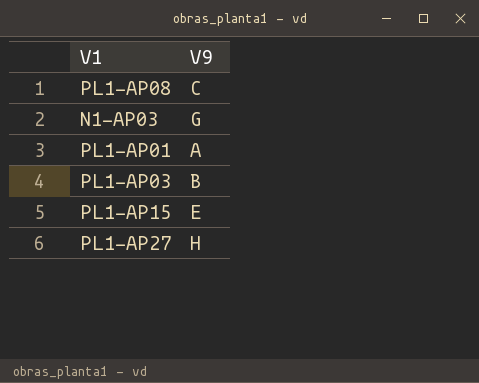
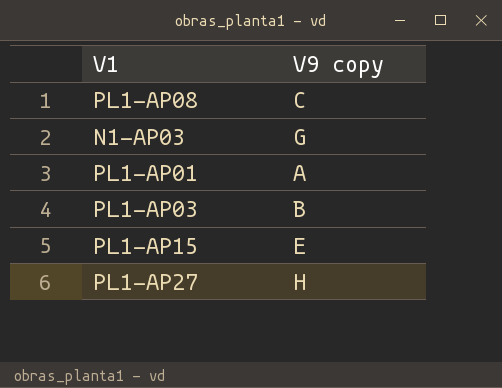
column name: V9 -> V9 copy

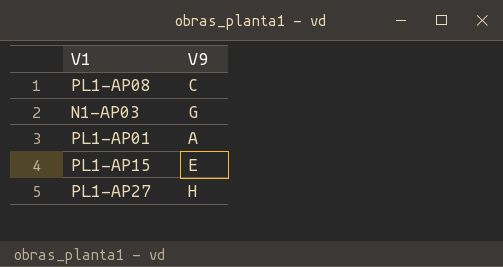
column name: V9 copy -> V9
row PL1-AP03: B -> none

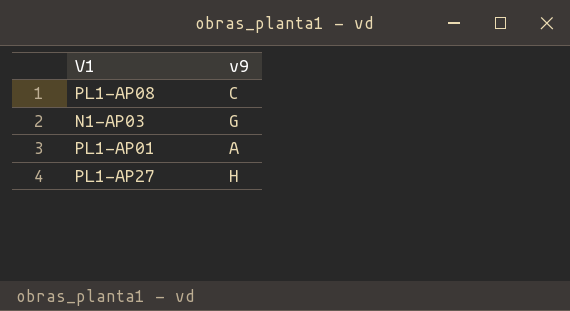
column name: V9 -> v9
row PL1-AP15: E -> none

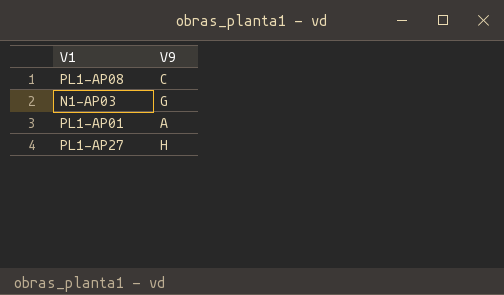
column name: v9 -> V9

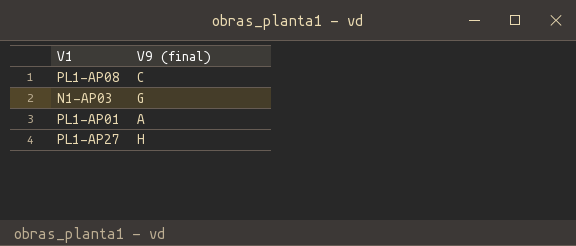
column name: V9 -> V9 (final)

